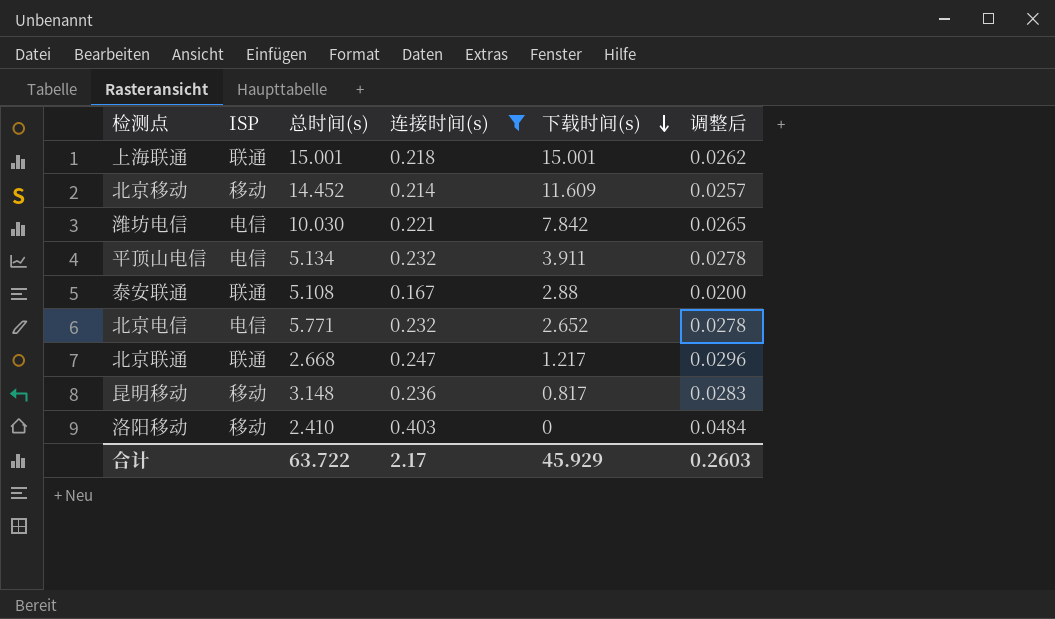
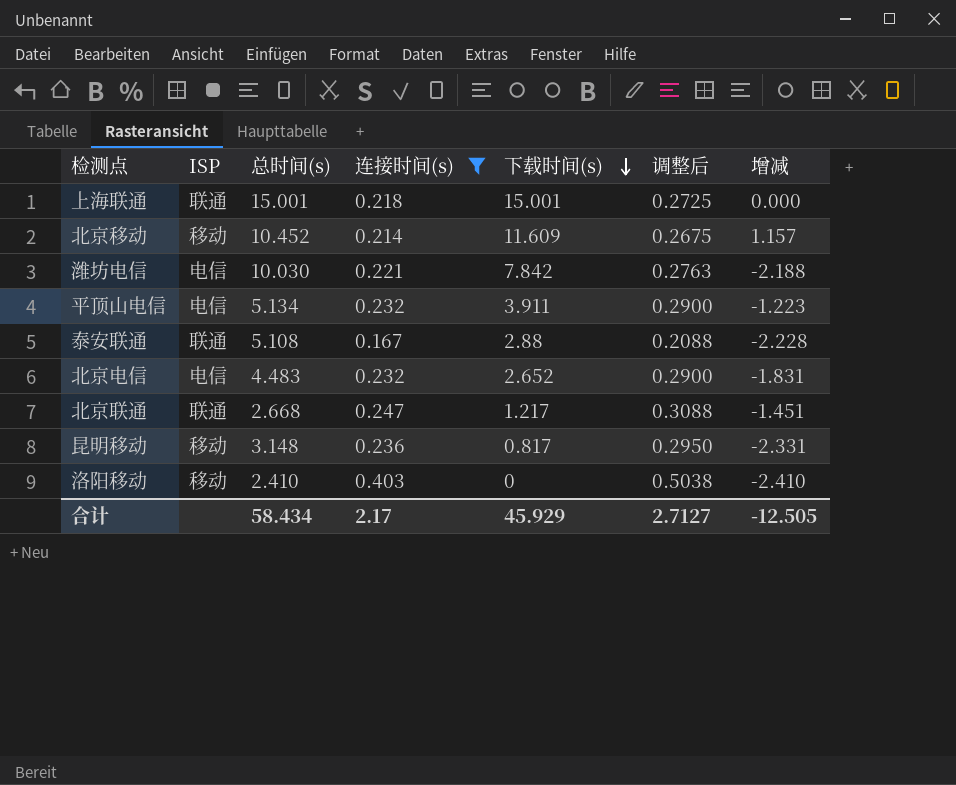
column 调整后 | formula: [连接时间(s)] * 0.12 -> [连接时间(s)] * 1.25
column 增减 | formula: none -> [下载时间(s)] - [总时间(s)]
北京移动 | 总时间(s): 14.452 -> 10.452
北京电信 | 总时间(s): 5.771 -> 4.483
合计 | 总时间(s): 63.722 -> 58.434
合计 | 调整后: 0.2603 -> 2.7127

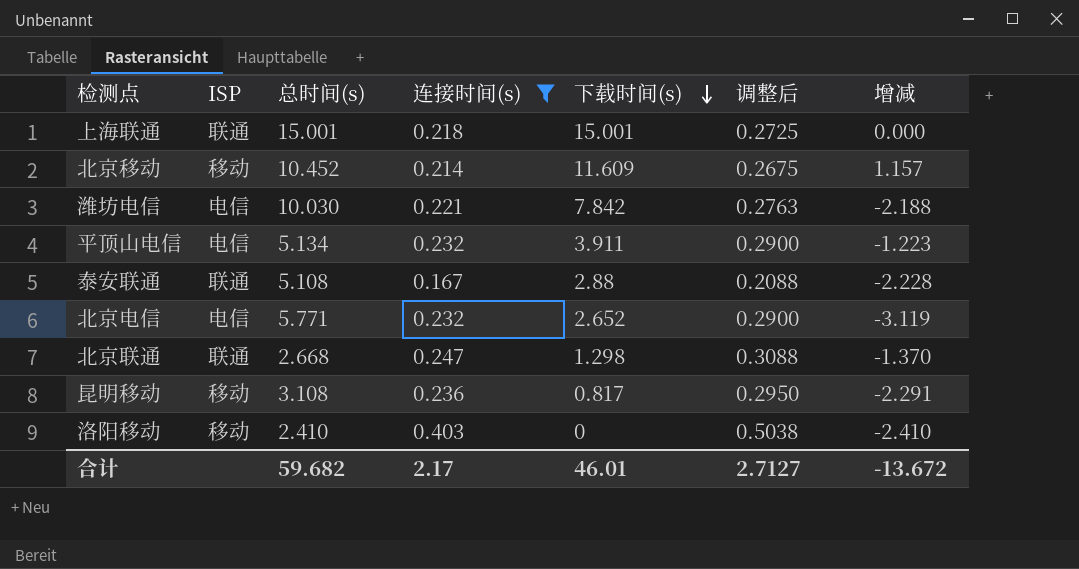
北京电信 | 总时间(s): 4.483 -> 5.771
北京电信 | 增减: -1.831 -> -3.119
北京联通 | 下载时间(s): 1.217 -> 1.298
北京联通 | 增减: -1.451 -> -1.370
昆明移动 | 总时间(s): 3.148 -> 3.108
昆明移动 | 增减: -2.331 -> -2.291
合计 | 总时间(s): 58.434 -> 59.682
合计 | 下载时间(s): 45.929 -> 46.01
合计 | 增减: -12.505 -> -13.672

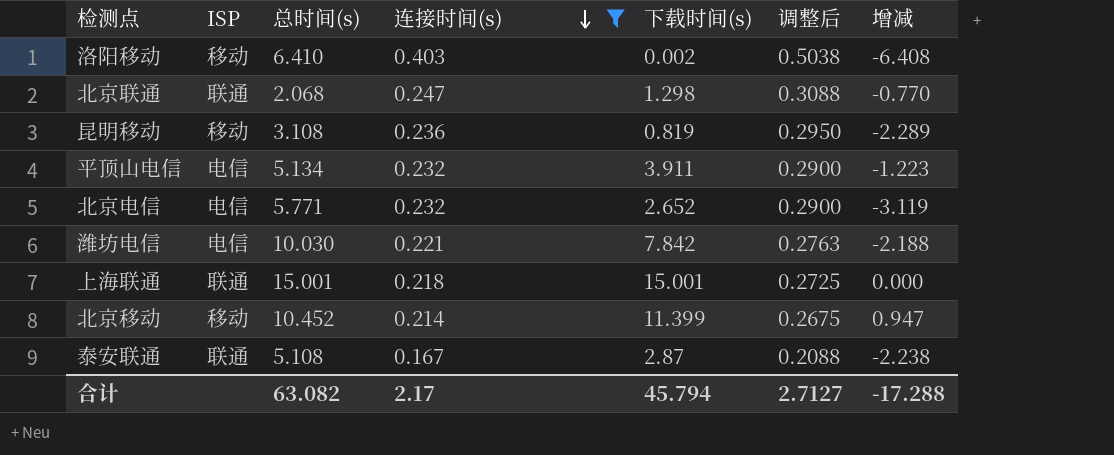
row order: 下载时间(s) descending -> 连接时间(s) descending
洛阳移动 | 总时间(s): 2.410 -> 6.410
洛阳移动 | 下载时间(s): 0 -> 0.002
洛阳移动 | 增减: -2.410 -> -6.408
北京联通 | 总时间(s): 2.668 -> 2.068
北京联通 | 增减: -1.370 -> -0.770
昆明移动 | 下载时间(s): 0.817 -> 0.819
昆明移动 | 增减: -2.291 -> -2.289
北京移动 | 下载时间(s): 11.609 -> 11.399
北京移动 | 增减: 1.157 -> 0.947
泰安联通 | 下载时间(s): 2.88 -> 2.87
泰安联通 | 增减: -2.228 -> -2.238
合计 | 总时间(s): 59.682 -> 63.082
合计 | 下载时间(s): 46.01 -> 45.794
合计 | 增减: -13.672 -> -17.288

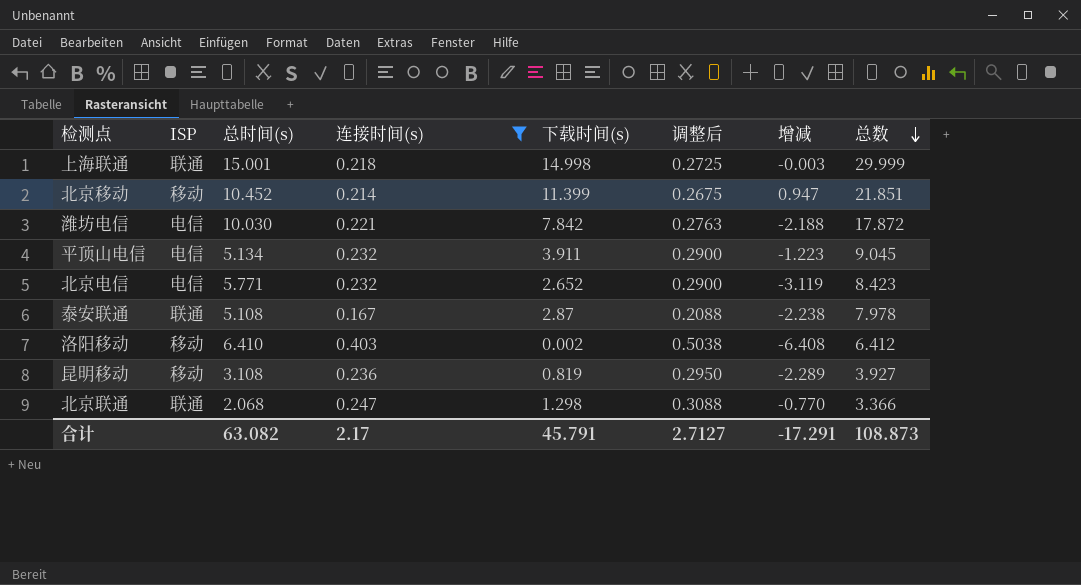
row order: 连接时间(s) descending -> 总数 descending
column 总数 | formula: none -> [总时间(s)] + [下载时间(s)]
上海联通 | 下载时间(s): 15.001 -> 14.998
上海联通 | 增减: 0.000 -> -0.003
合计 | 下载时间(s): 45.794 -> 45.791
合计 | 增减: -17.288 -> -17.291

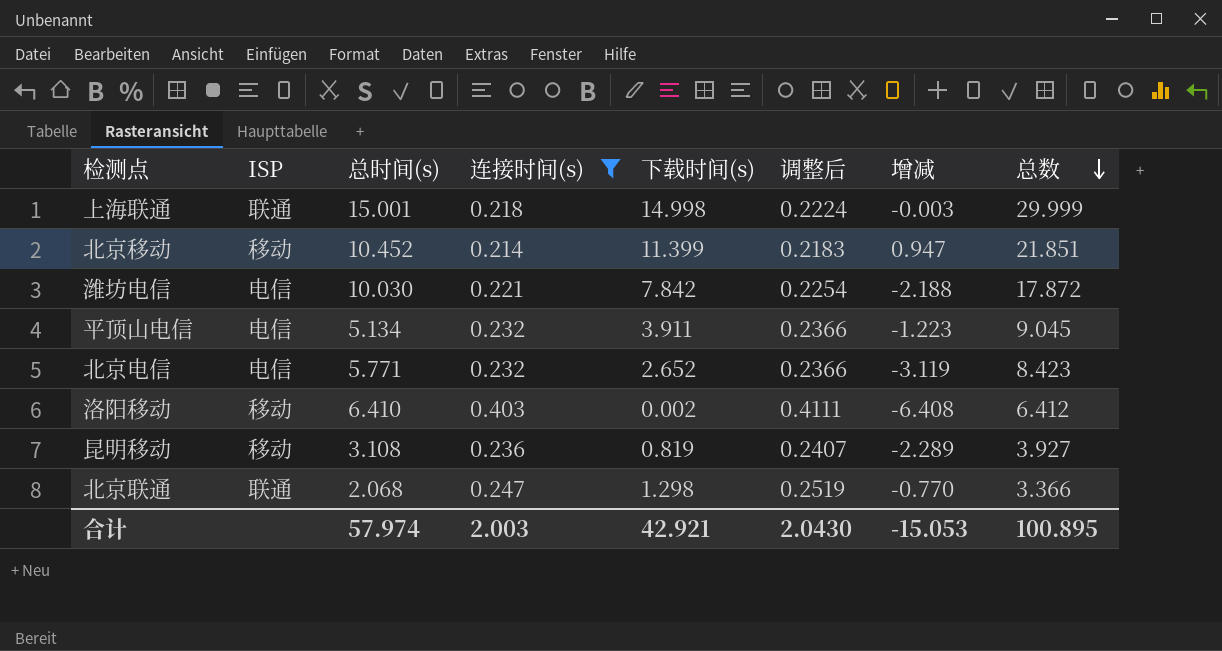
column 调整后 | formula: [连接时间(s)] * 1.25 -> [连接时间(s)] * 1.02
row 泰安联通: 联通 | 5.108 | 0.167 | 2.87 | 0.2088 | -2.238 | 7.978 -> none
合计 | 总时间(s): 63.082 -> 57.974
合计 | 连接时间(s): 2.17 -> 2.003
合计 | 下载时间(s): 45.791 -> 42.921
合计 | 调整后: 2.7127 -> 2.0430
合计 | 增减: -17.291 -> -15.053
合计 | 总数: 108.873 -> 100.895

